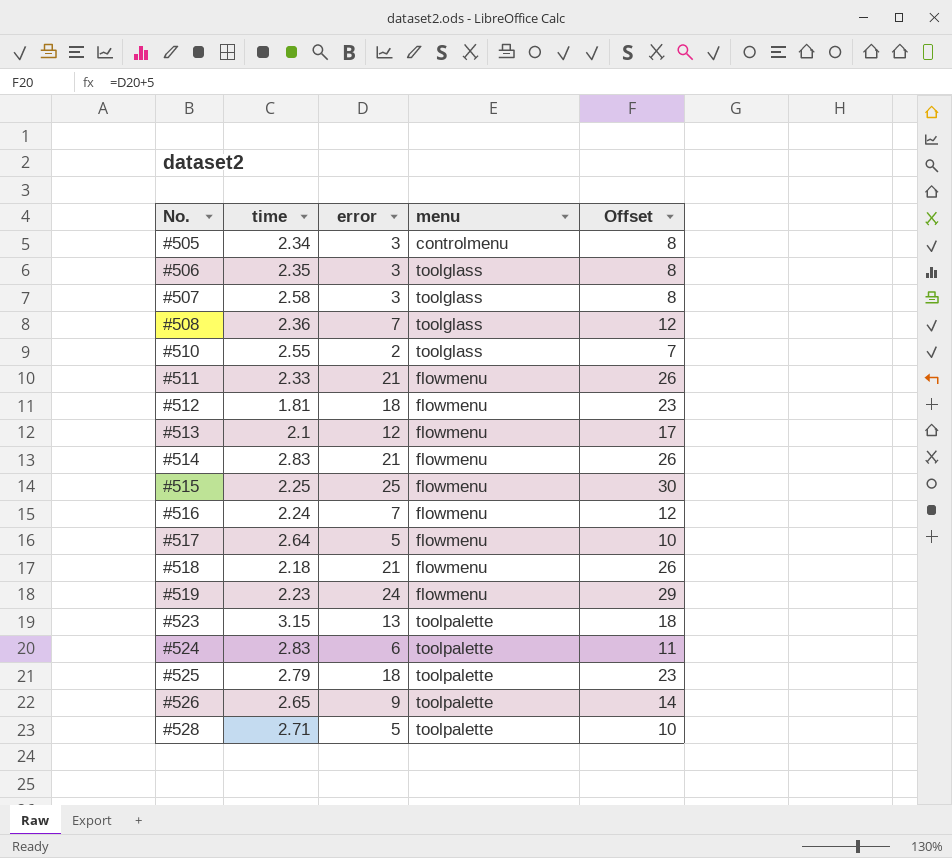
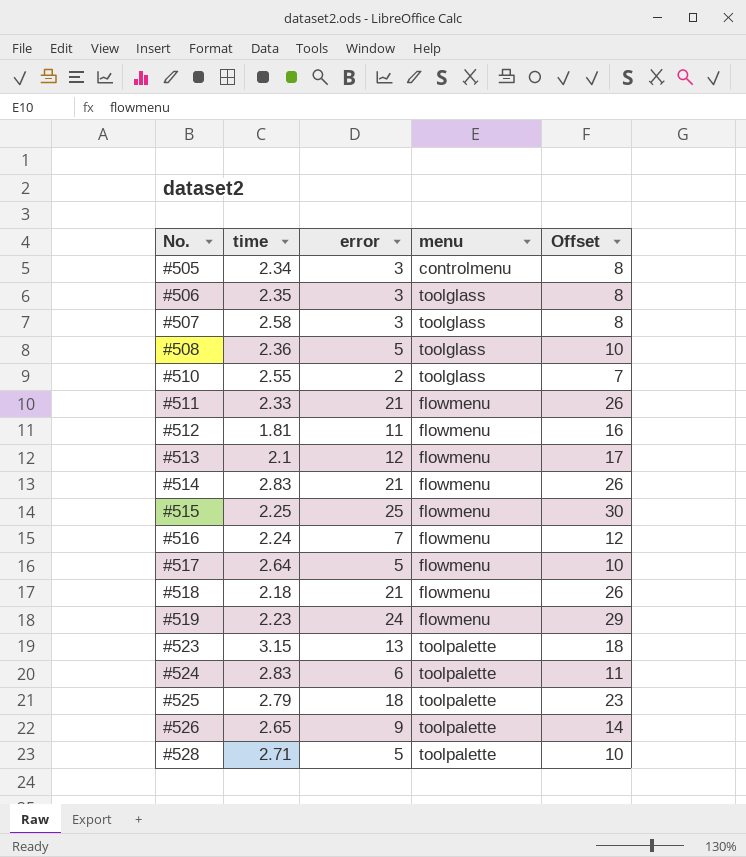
#508 | error: 7 -> 5
#508 | Offset: 12 -> 10
#512 | error: 18 -> 11
#512 | Offset: 23 -> 16

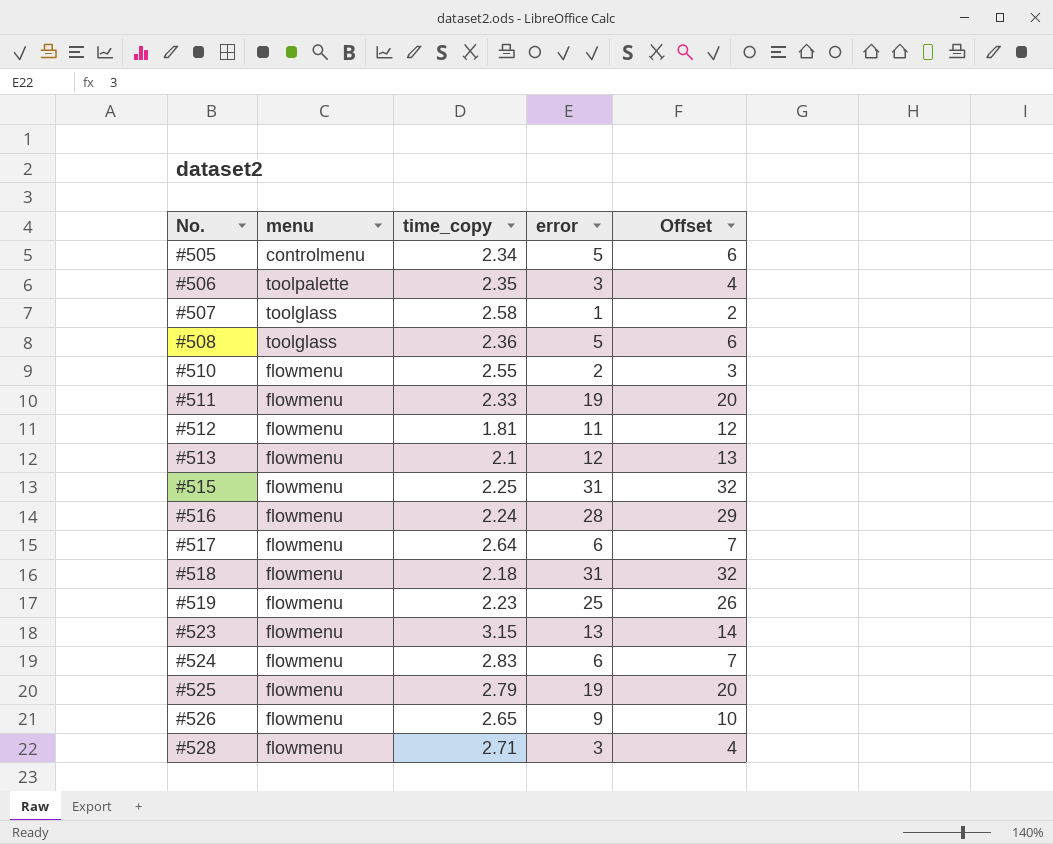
column menu | position: 4 -> 2
column name: time -> time_copy
column Offset | formula: [error] + 5 -> [error] + 1
row #514: 2.83 | 21 | flowmenu | 26 -> none
#505 | error: 3 -> 5
#506 | menu: toolglass -> toolpalette
#507 | error: 3 -> 1
#510 | menu: toolglass -> flowmenu
#511 | error: 21 -> 19
#515 | error: 25 -> 31
#516 | error: 7 -> 28
#517 | error: 5 -> 6
#518 | error: 21 -> 31
#519 | error: 24 -> 25
#523 | menu: toolpalette -> flowmenu
#524 | menu: toolpalette -> flowmenu
#525 | menu: toolpalette -> flowmenu
#525 | error: 18 -> 19
#526 | menu: toolpalette -> flowmenu
#528 | menu: toolpalette -> flowmenu
#528 | error: 5 -> 3

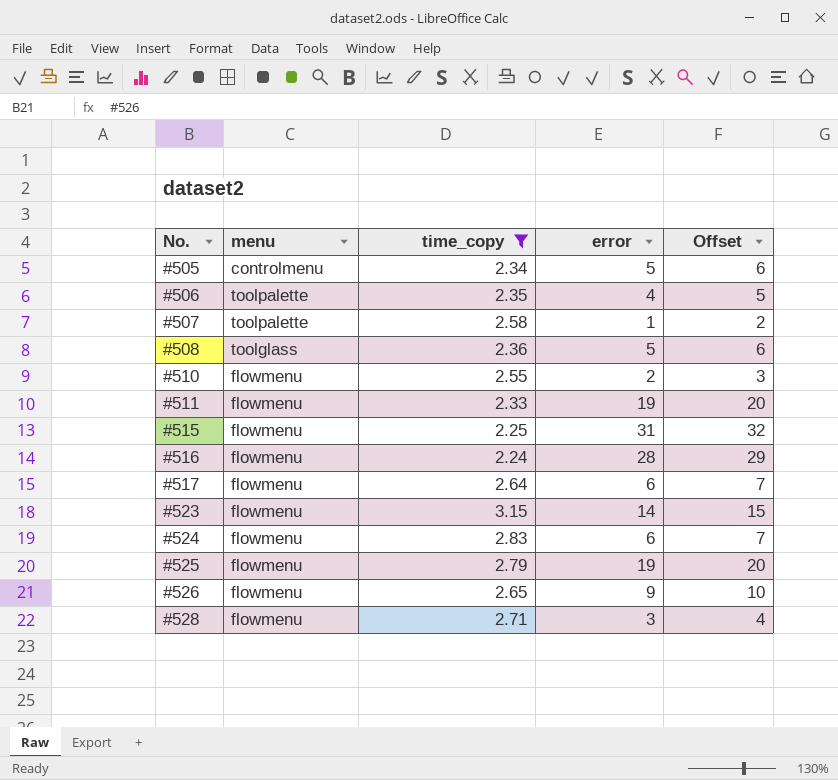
filter: none -> time_copy >= 2.24
#506 | error: 3 -> 4
#506 | Offset: 4 -> 5
#507 | menu: toolglass -> toolpalette
#523 | error: 13 -> 14
#523 | Offset: 14 -> 15

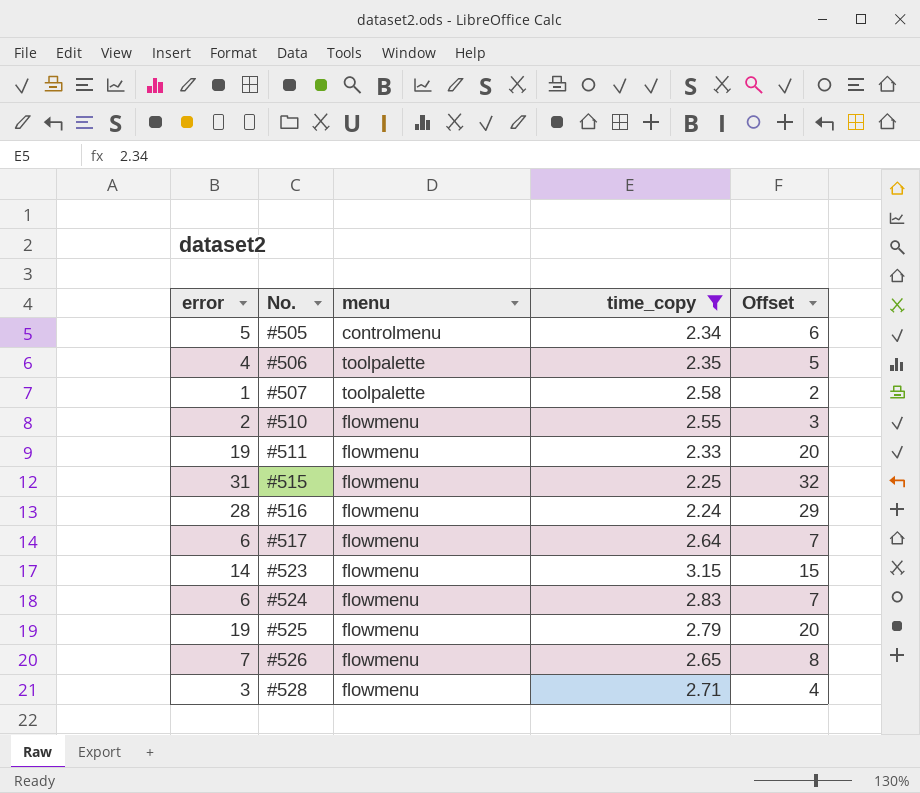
column error | position: 4 -> 1
row #508: toolglass | 2.36 | 5 | 6 -> none
#526 | error: 9 -> 7
#526 | Offset: 10 -> 8

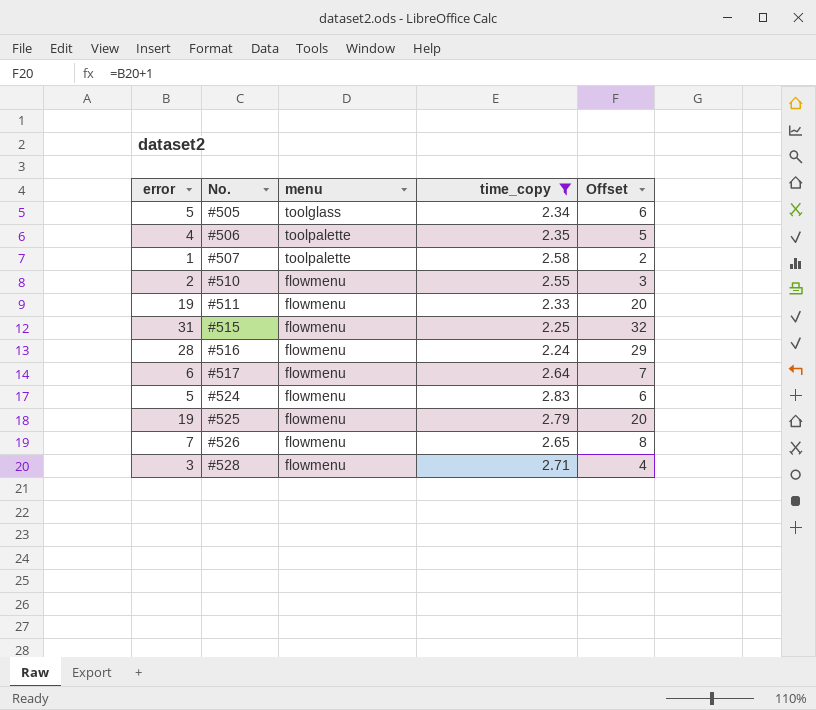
row #523: 14 | flowmenu | 3.15 | 15 -> none
#505 | menu: controlmenu -> toolglass
#524 | error: 6 -> 5
#524 | Offset: 7 -> 6

